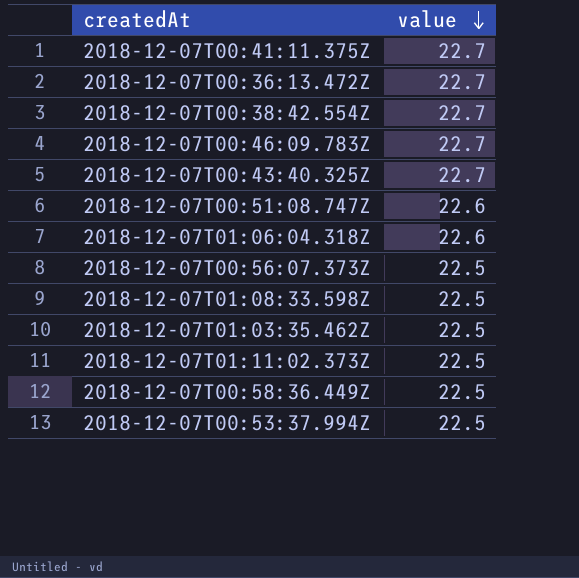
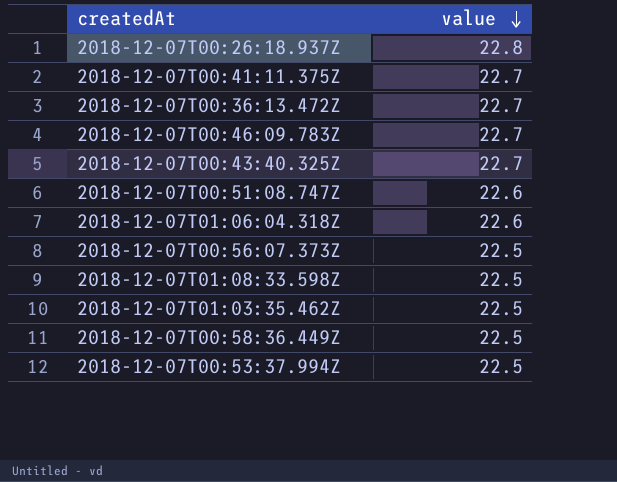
row 2018-12-07T00:38:42.554Z: 22.7 -> none
row 2018-12-07T01:11:02.373Z: 22.5 -> none
row 2018-12-07T00:26:18.937Z: none -> 22.8

